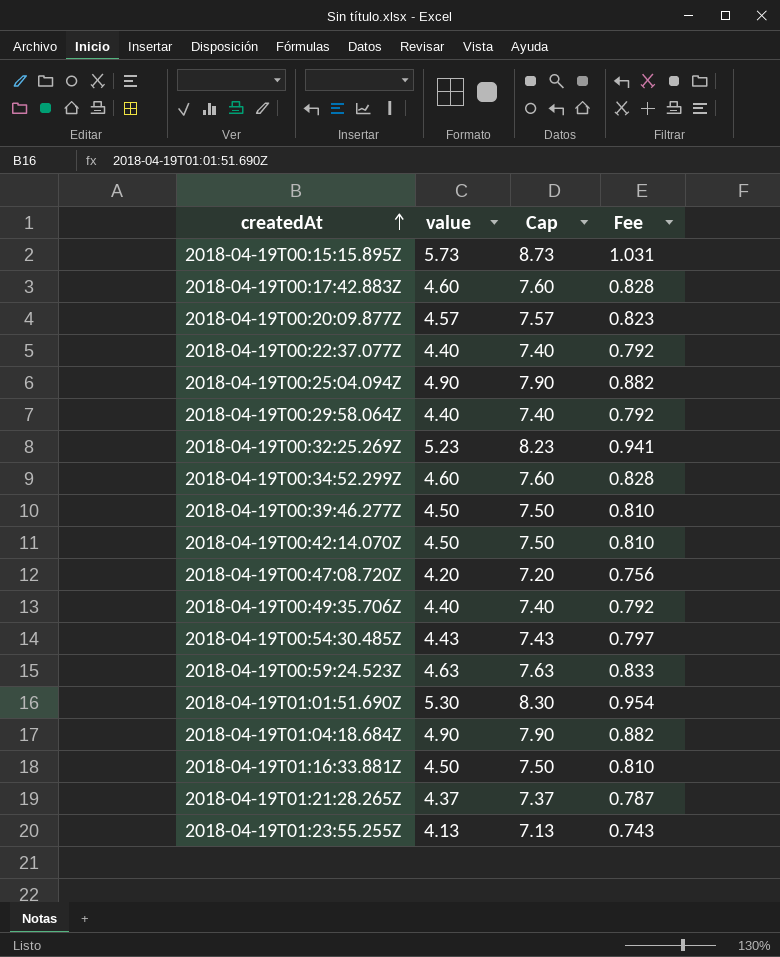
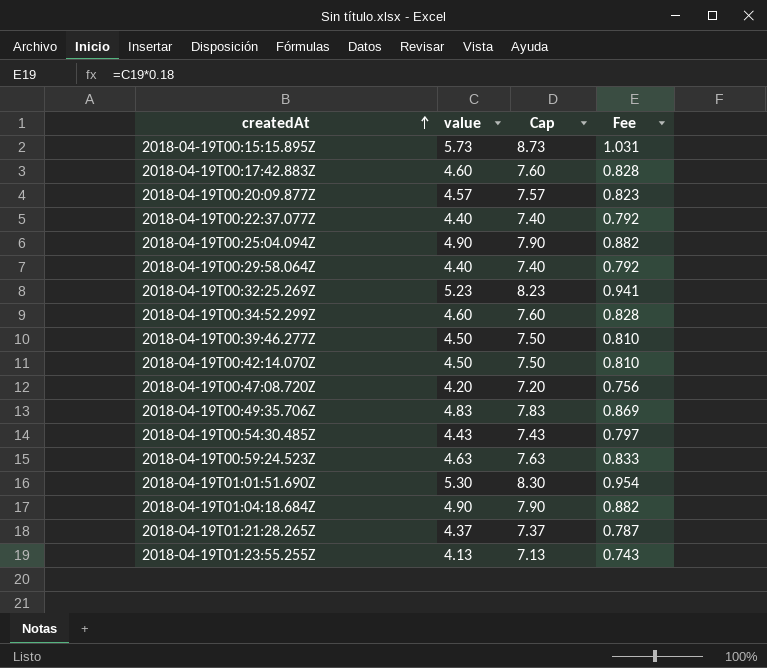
row 2018-04-19T01:16:33.881Z: 4.50 | 7.50 | 0.810 -> none
2018-04-19T00:49:35.706Z | value: 4.40 -> 4.83
2018-04-19T00:49:35.706Z | Cap: 7.40 -> 7.83
2018-04-19T00:49:35.706Z | Fee: 0.792 -> 0.869

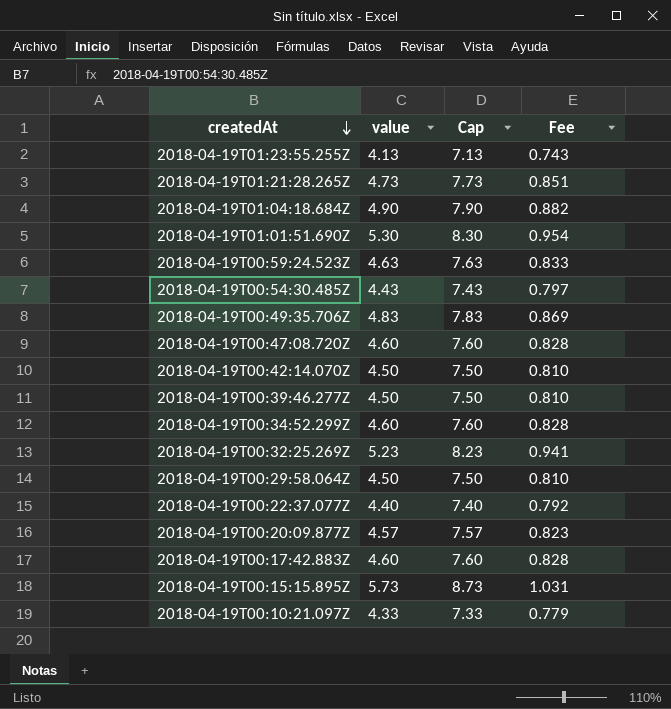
row order: createdAt ascending -> createdAt descending
row 2018-04-19T00:25:04.094Z: 4.90 | 7.90 | 0.882 -> none
2018-04-19T01:21:28.265Z | value: 4.37 -> 4.73
2018-04-19T01:21:28.265Z | Cap: 7.37 -> 7.73
2018-04-19T01:21:28.265Z | Fee: 0.787 -> 0.851
2018-04-19T00:47:08.720Z | value: 4.20 -> 4.60
2018-04-19T00:47:08.720Z | Cap: 7.20 -> 7.60
2018-04-19T00:47:08.720Z | Fee: 0.756 -> 0.828
2018-04-19T00:29:58.064Z | value: 4.40 -> 4.50
2018-04-19T00:29:58.064Z | Cap: 7.40 -> 7.50
2018-04-19T00:29:58.064Z | Fee: 0.792 -> 0.810
row 2018-04-19T00:10:21.097Z: none -> 4.33 | 7.33 | 0.779

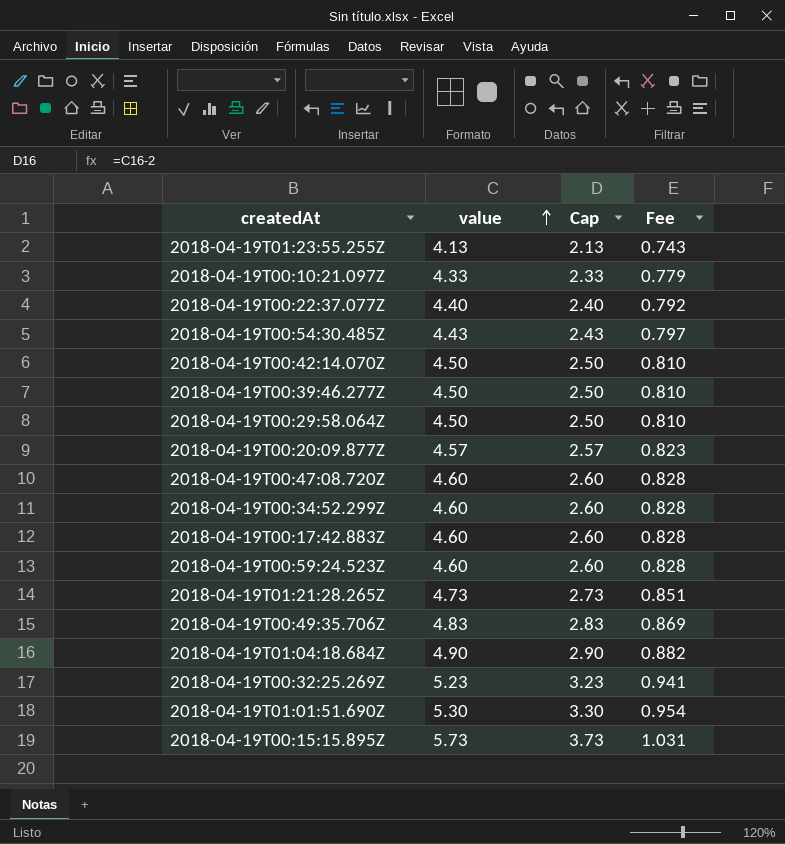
row order: createdAt descending -> value ascending
column Cap | formula: [value] + 3 -> [value] - 2
2018-04-19T00:59:24.523Z | value: 4.63 -> 4.60
2018-04-19T00:59:24.523Z | Fee: 0.833 -> 0.828

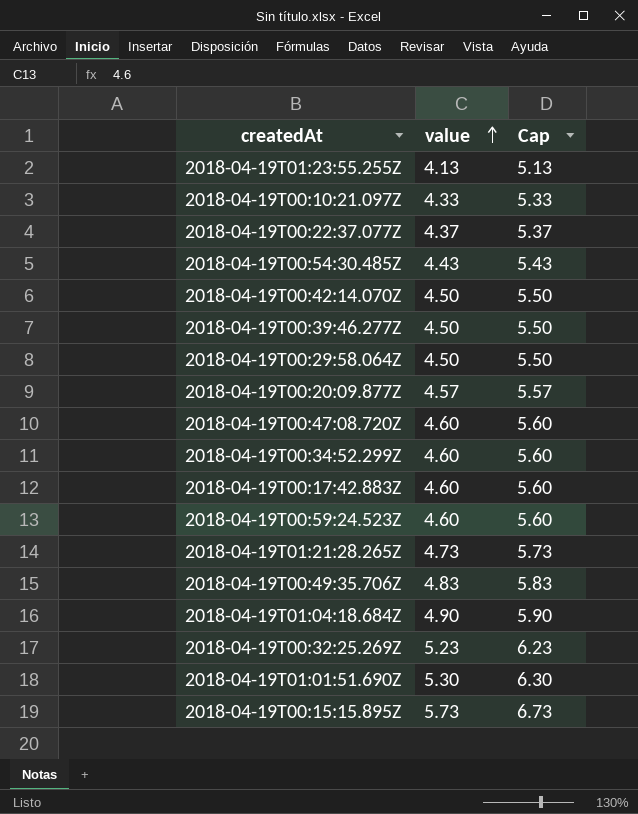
column Fee | formula: [value] * 0.18 -> none
column Cap | formula: [value] - 2 -> [value] + 1
2018-04-19T00:22:37.077Z | value: 4.40 -> 4.37

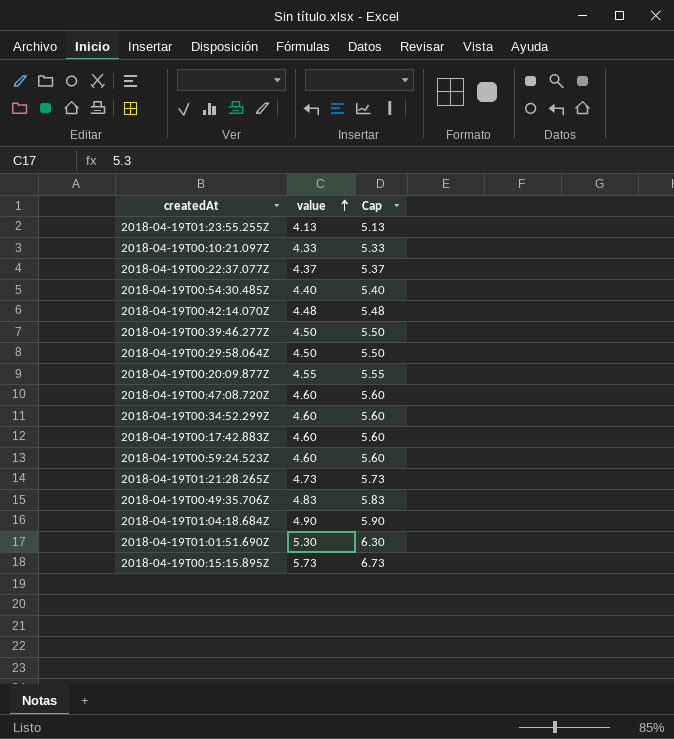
row 2018-04-19T00:32:25.269Z: 5.23 | 6.23 -> none
2018-04-19T00:54:30.485Z | value: 4.43 -> 4.40
2018-04-19T00:54:30.485Z | Cap: 5.43 -> 5.40
2018-04-19T00:42:14.070Z | value: 4.50 -> 4.48
2018-04-19T00:42:14.070Z | Cap: 5.50 -> 5.48
2018-04-19T00:20:09.877Z | value: 4.57 -> 4.55
2018-04-19T00:20:09.877Z | Cap: 5.57 -> 5.55

